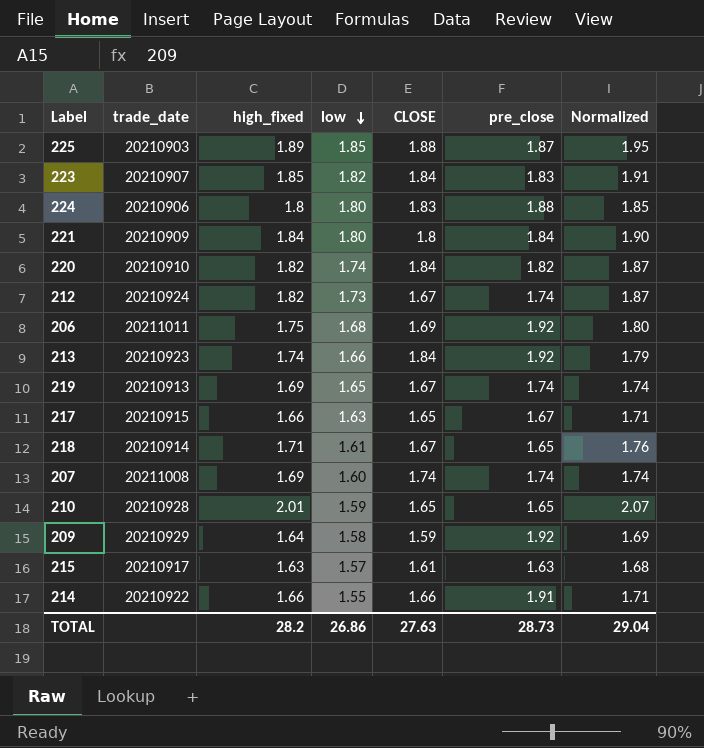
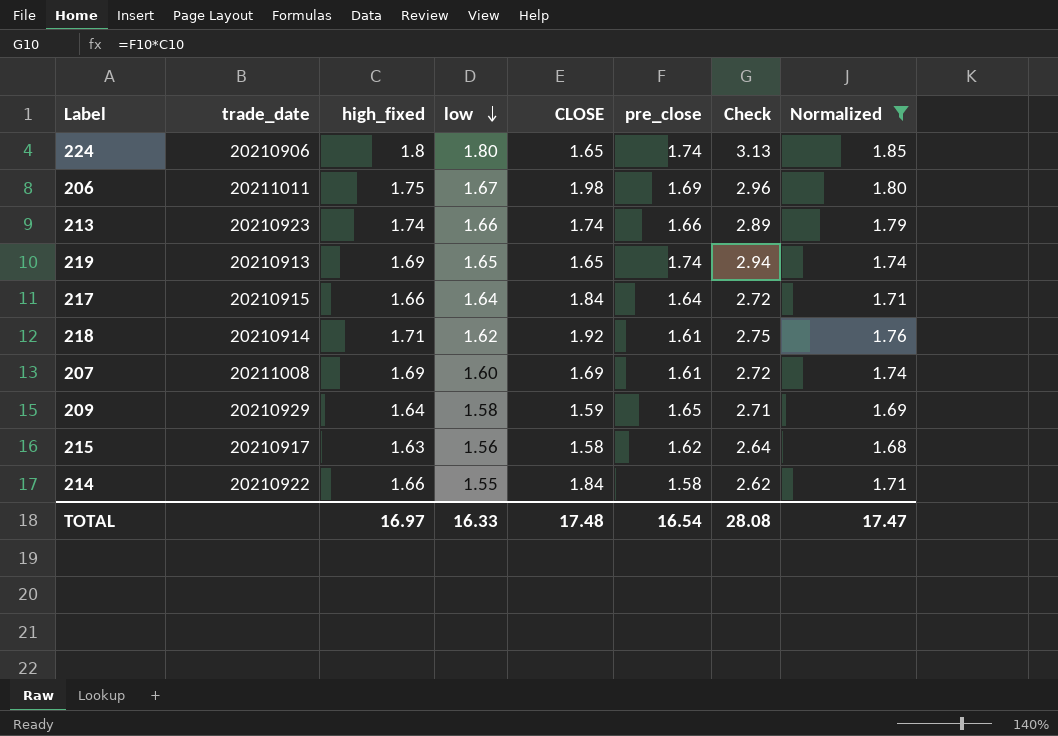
filter: none -> Normalized <= 1.85
column Check | formula: none -> [high_fixed] * [pre_close]
224 | CLOSE: 1.83 -> 1.65
224 | pre_close: 1.88 -> 1.74
206 | low: 1.68 -> 1.67
206 | CLOSE: 1.69 -> 1.98
206 | pre_close: 1.92 -> 1.69
213 | CLOSE: 1.84 -> 1.74
213 | pre_close: 1.92 -> 1.66
219 | CLOSE: 1.67 -> 1.65
217 | low: 1.63 -> 1.64
217 | CLOSE: 1.65 -> 1.84
217 | pre_close: 1.67 -> 1.64
218 | low: 1.61 -> 1.62
218 | CLOSE: 1.67 -> 1.92
218 | pre_close: 1.65 -> 1.61
207 | CLOSE: 1.74 -> 1.69
207 | pre_close: 1.74 -> 1.61
209 | pre_close: 1.92 -> 1.65
215 | low: 1.57 -> 1.56
215 | CLOSE: 1.61 -> 1.58
215 | pre_close: 1.63 -> 1.62
214 | CLOSE: 1.66 -> 1.84
214 | pre_close: 1.91 -> 1.58
TOTAL | high_fixed: 28.2 -> 16.97
TOTAL | low: 26.86 -> 16.33
TOTAL | CLOSE: 27.63 -> 17.48
TOTAL | pre_close: 28.73 -> 16.54
TOTAL | Normalized: 29.04 -> 17.47

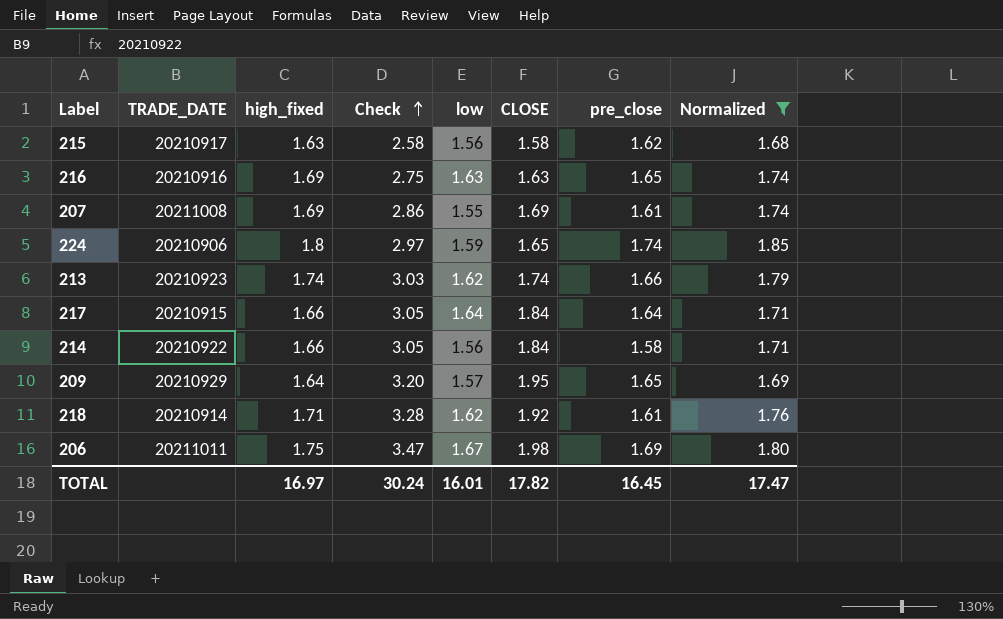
row order: low descending -> Check ascending
column name: trade_date -> TRADE_DATE
column Check | formula: [high_fixed] * [pre_close] -> [high_fixed] * [CLOSE]
column Check | position: 7 -> 4
row 219: 20210913 | 1.69 | 1.65 | 1.65 | 1.74 | 2.94 | 1.74 -> none
row 216: none -> 20210916 | 1.69 | 2.75 | 1.63 | 1.63 | 1.65 | 1.74
207 | low: 1.60 -> 1.55
224 | low: 1.80 -> 1.59
213 | low: 1.66 -> 1.62
214 | low: 1.55 -> 1.56
209 | low: 1.58 -> 1.57
209 | CLOSE: 1.59 -> 1.95
TOTAL | Check: 28.08 -> 30.24
TOTAL | low: 16.33 -> 16.01
TOTAL | CLOSE: 17.48 -> 17.82
TOTAL | pre_close: 16.54 -> 16.45

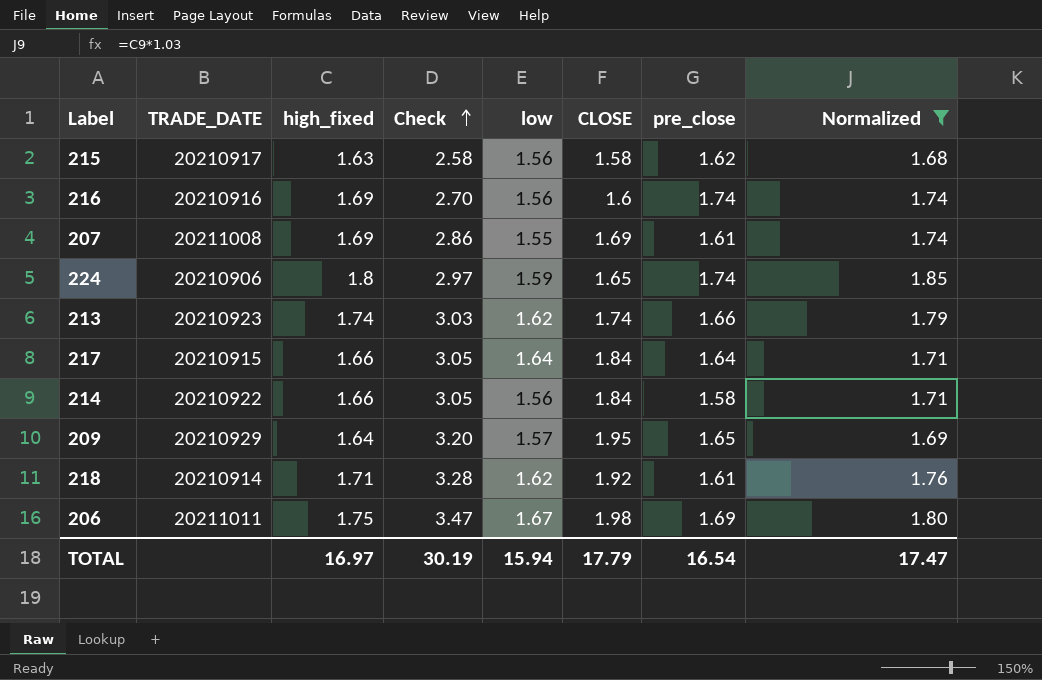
216 | Check: 2.75 -> 2.70
216 | low: 1.63 -> 1.56
216 | CLOSE: 1.63 -> 1.6
216 | pre_close: 1.65 -> 1.74
TOTAL | Check: 30.24 -> 30.19
TOTAL | low: 16.01 -> 15.94
TOTAL | CLOSE: 17.82 -> 17.79
TOTAL | pre_close: 16.45 -> 16.54

